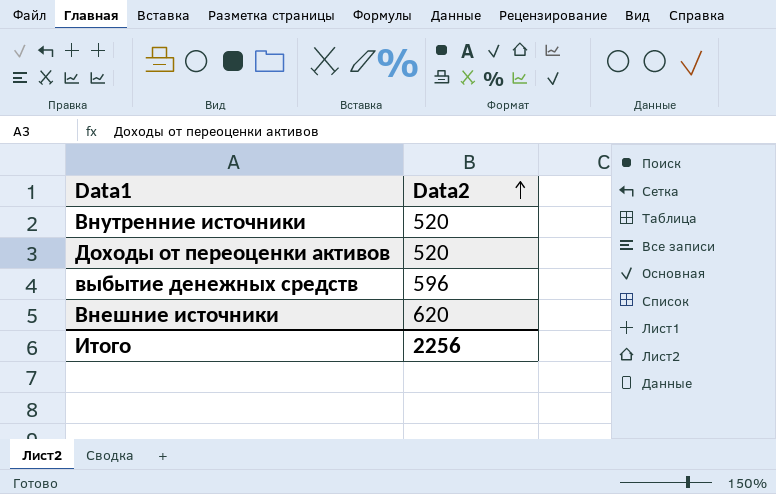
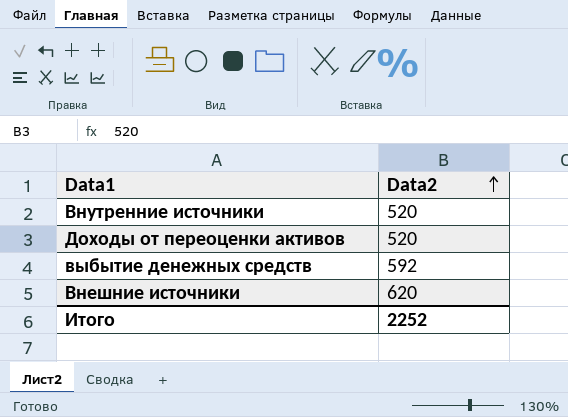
выбытие денежных средств | Data2: 596 -> 592
Итого | Data2: 2256 -> 2252

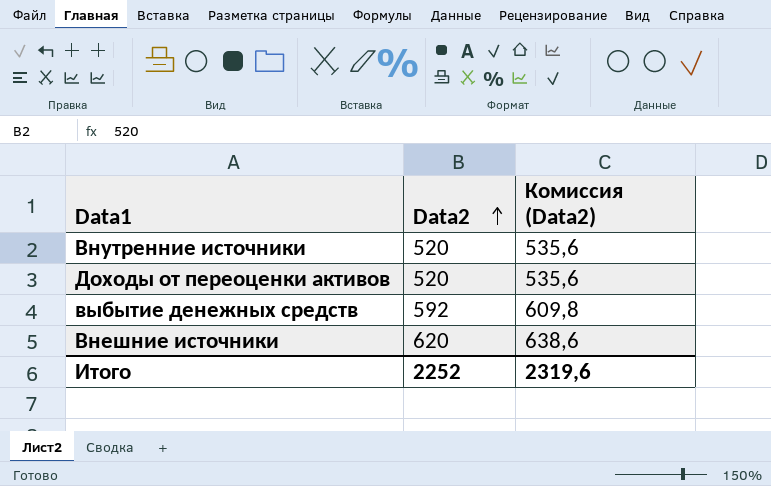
column Комиссия (Data2) | formula: none -> [Data2] * 1,03

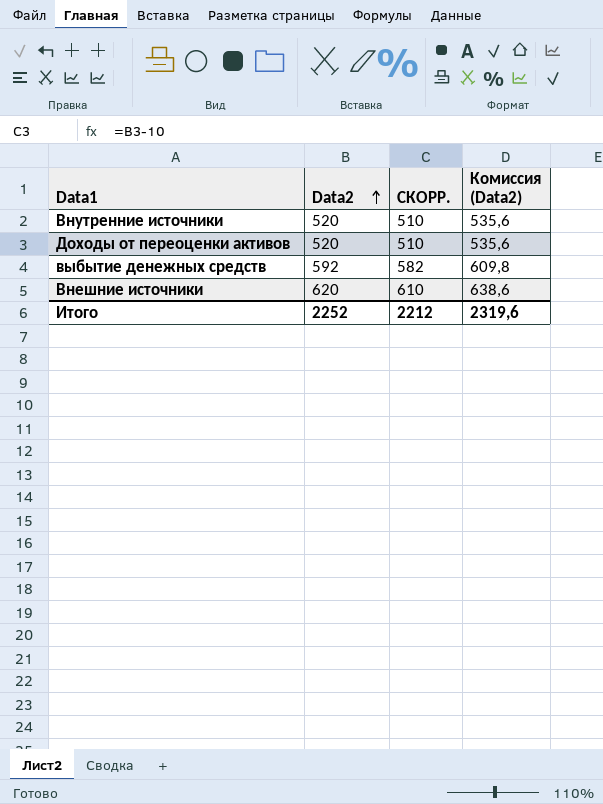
column СКОРР. | formula: none -> [Data2] - 10

